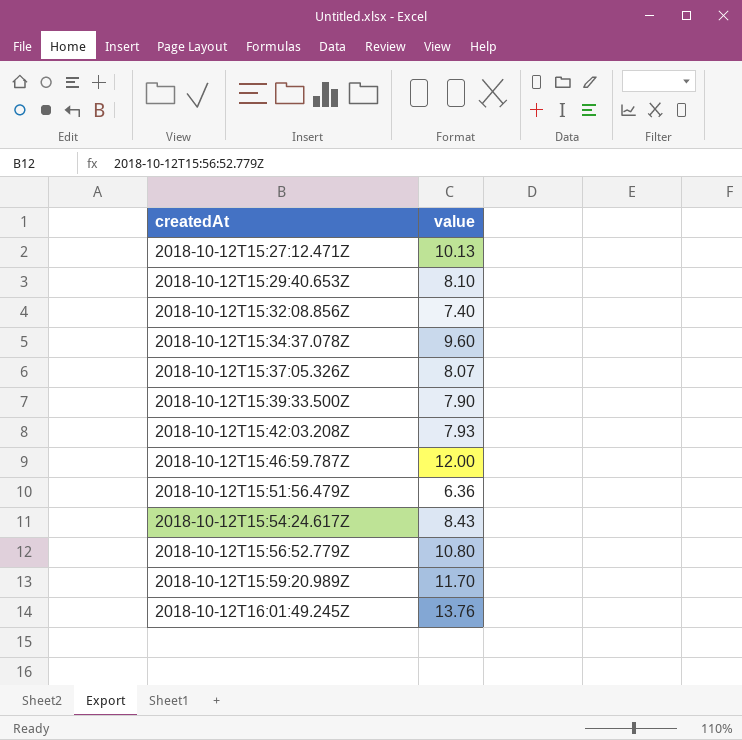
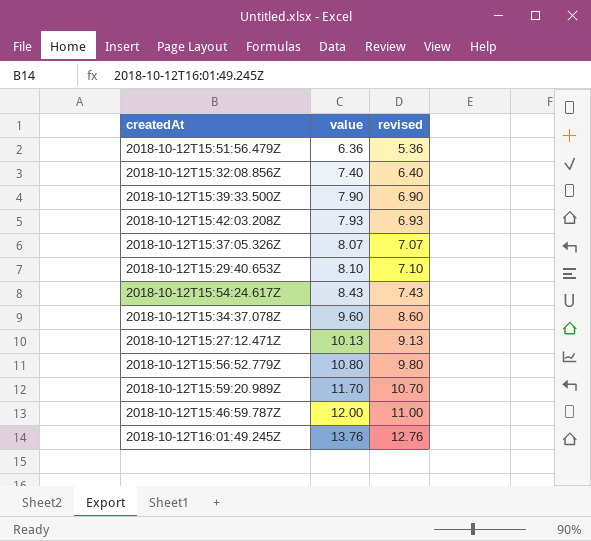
row order: createdAt ascending -> value ascending
column revised | formula: none -> [value] - 1

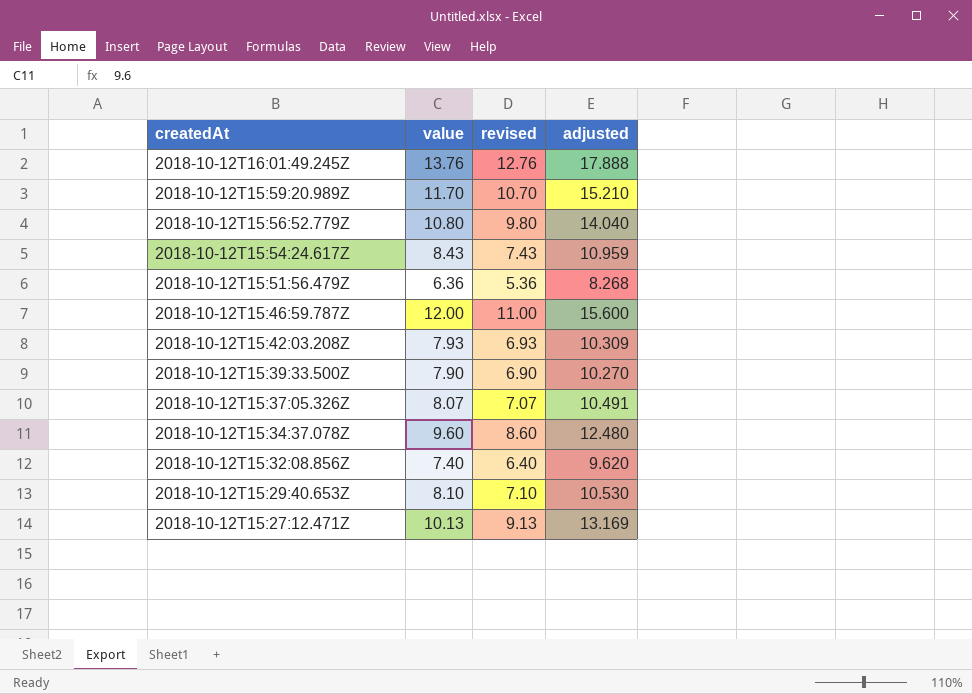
row order: value ascending -> createdAt descending
column adjusted | formula: none -> [value] * 1.3

